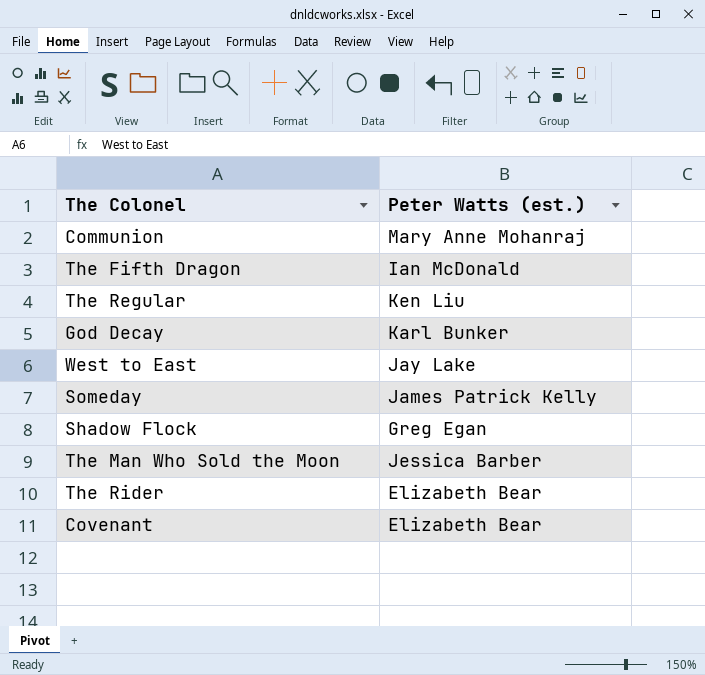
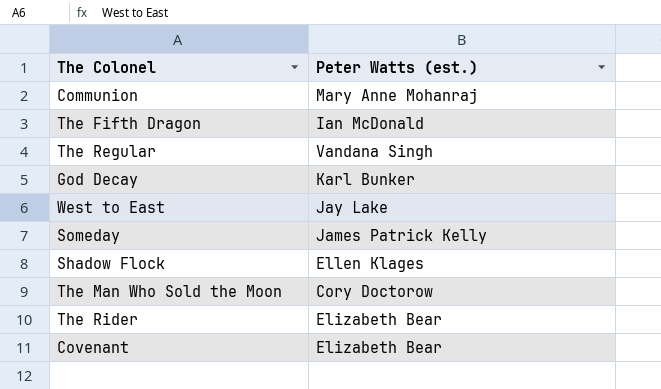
The Regular | Peter Watts (est.): Ken Liu -> Vandana Singh
Shadow Flock | Peter Watts (est.): Greg Egan -> Ellen Klages
The Man Who Sold the Moon | Peter Watts (est.): Jessica Barber -> Cory Doctorow

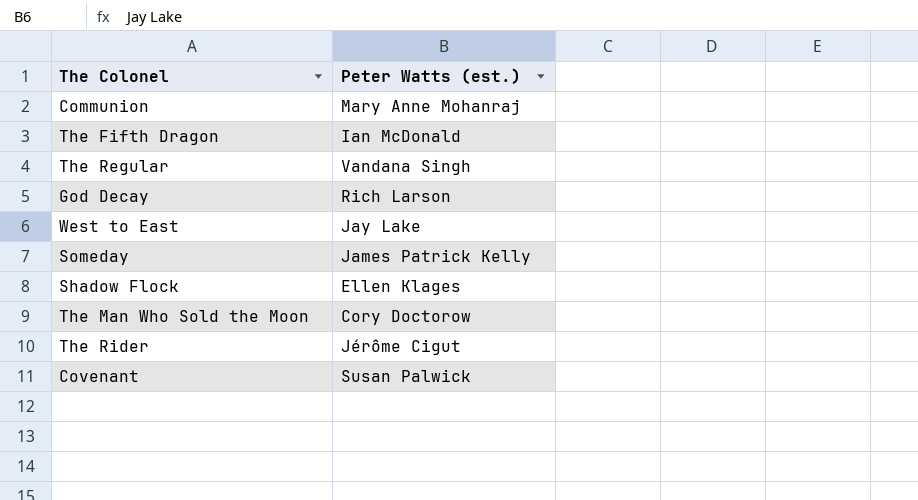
God Decay | Peter Watts (est.): Karl Bunker -> Rich Larson
The Rider | Peter Watts (est.): Elizabeth Bear -> Jérôme Cigut
Covenant | Peter Watts (est.): Elizabeth Bear -> Susan Palwick

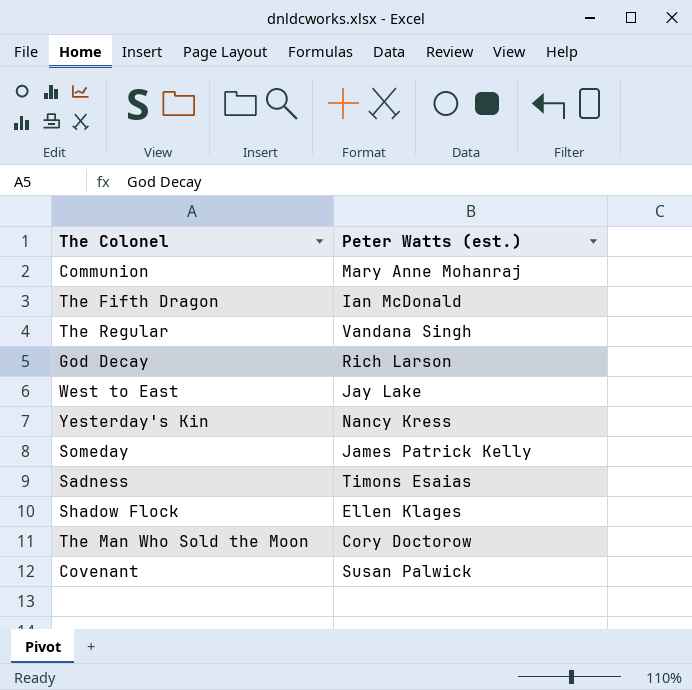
row The Rider: Jérôme Cigut -> none
row Yesterday's Kin: none -> Nancy Kress
row Sadness: none -> Timons Esaias

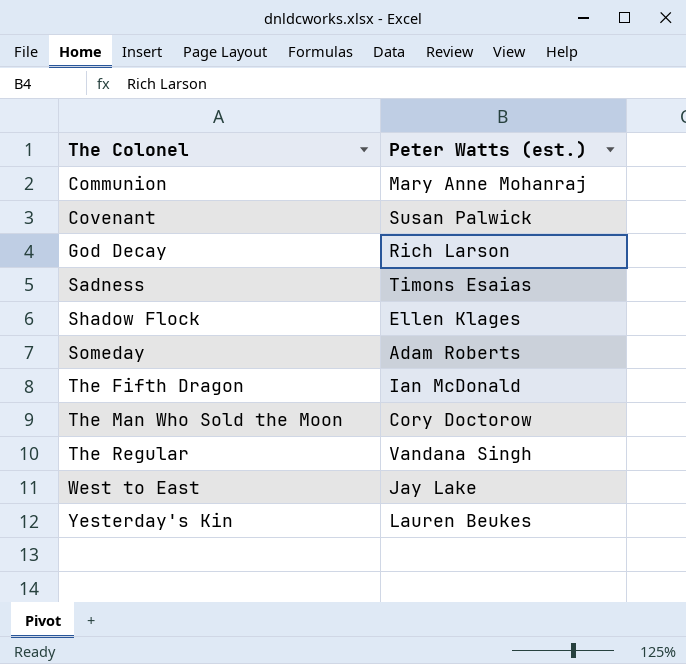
row order: none -> The Colonel ascending
Someday | Peter Watts (est.): James Patrick Kelly -> Adam Roberts
Yesterday's Kin | Peter Watts (est.): Nancy Kress -> Lauren Beukes

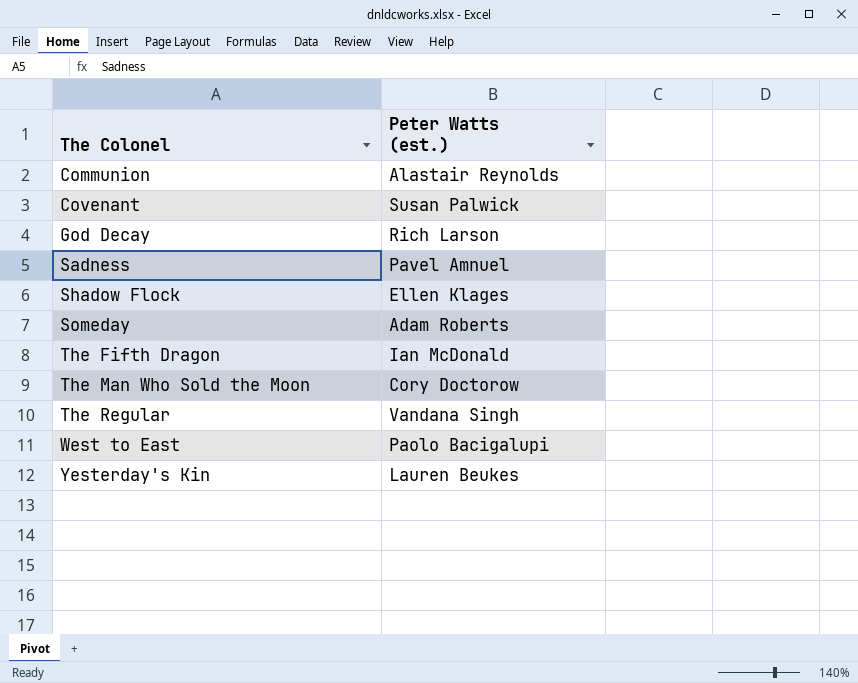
Communion | Peter Watts (est.): Mary Anne Mohanraj -> Alastair Reynolds
Sadness | Peter Watts (est.): Timons Esaias -> Pavel Amnuel
West to East | Peter Watts (est.): Jay Lake -> Paolo Bacigalupi

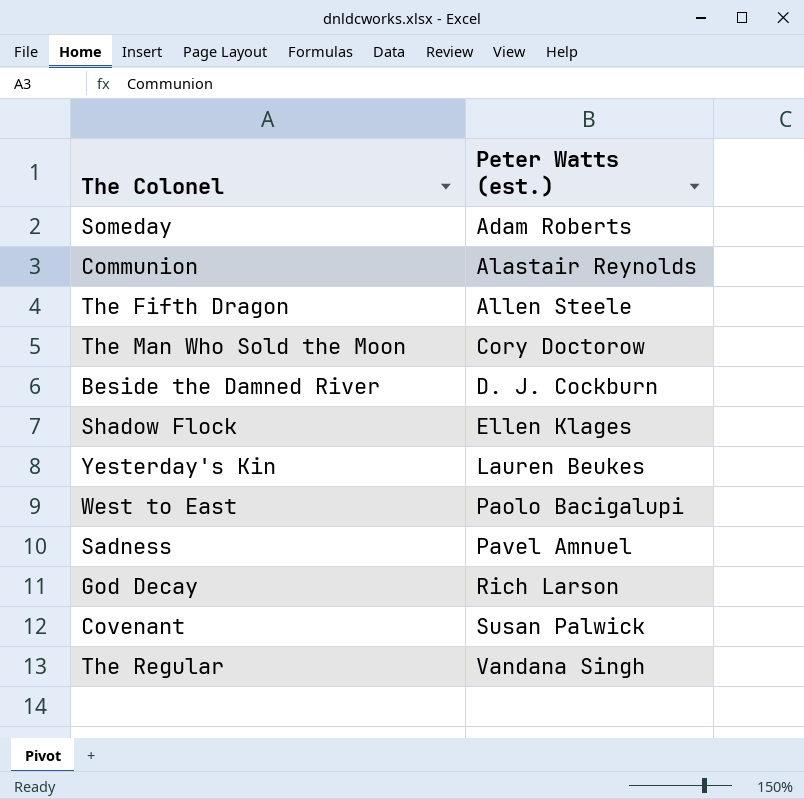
row order: The Colonel ascending -> Peter Watts (est.) ascending
The Fifth Dragon | Peter Watts (est.): Ian McDonald -> Allen Steele
row Beside the Damned River: none -> D. J. Cockburn

